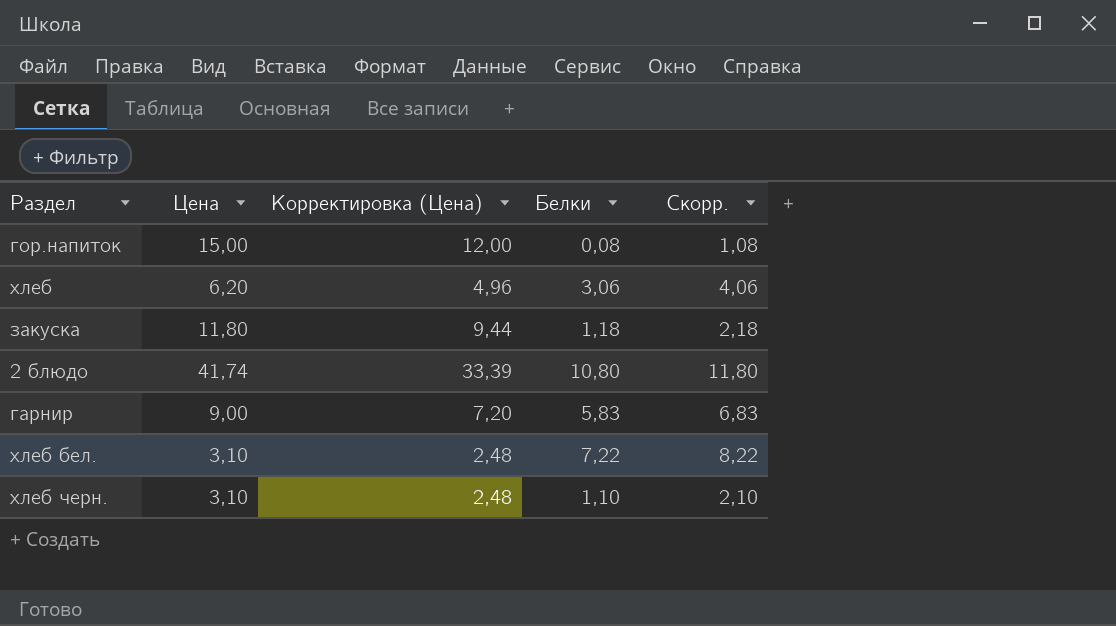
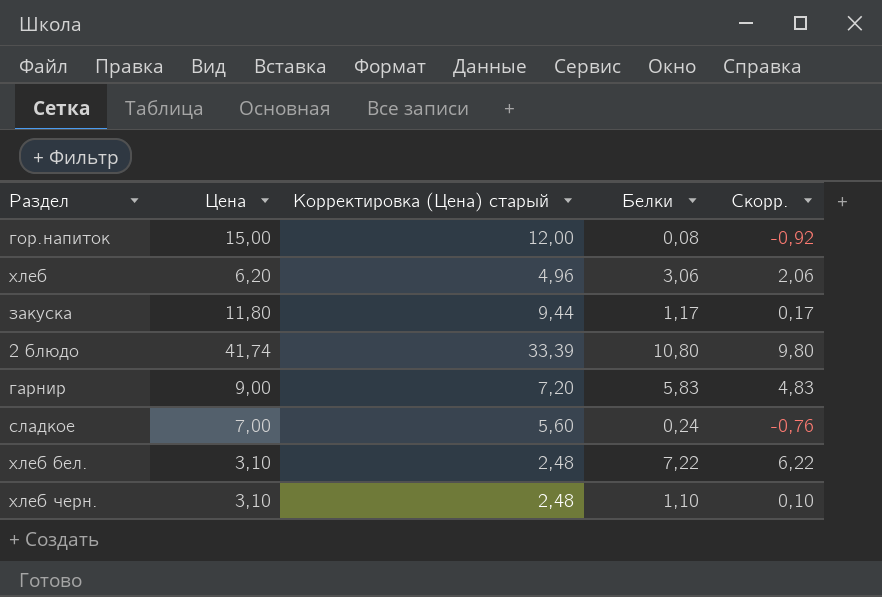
column name: Корректировка (Цена) -> Корректировка (Цена) старый
column Скорр. | formula: [Белки] + 1 -> [Белки] - 1
закуска | Белки: 1,18 -> 1,17
row сладкое: none -> 7,00 | 5,60 | 0,24 | -0,76

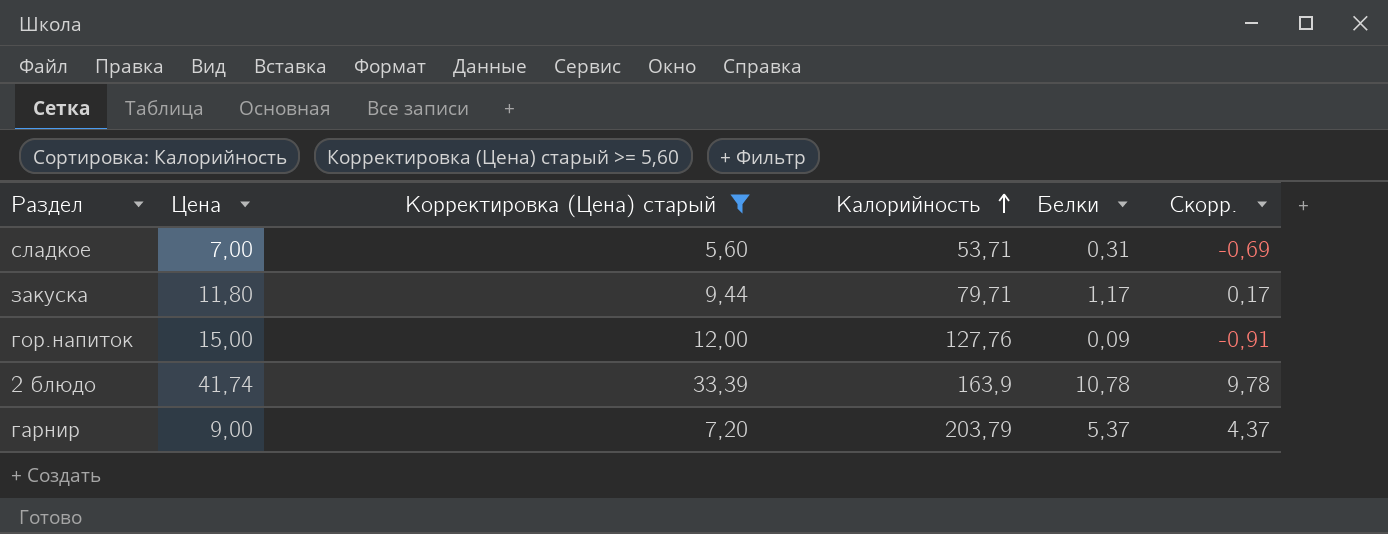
filter: none -> Корректировка (Цена) старый >= 5,60
row order: none -> Калорийность ascending
column Калорийность | position: none -> 4
сладкое | Белки: 0,24 -> 0,31
сладкое | Скорр.: -0,76 -> -0,69
гор.напиток | Белки: 0,08 -> 0,09
гор.напиток | Скорр.: -0,92 -> -0,91
2 блюдо | Белки: 10,80 -> 10,78
2 блюдо | Скорр.: 9,80 -> 9,78
гарнир | Белки: 5,83 -> 5,37
гарнир | Скорр.: 4,83 -> 4,37

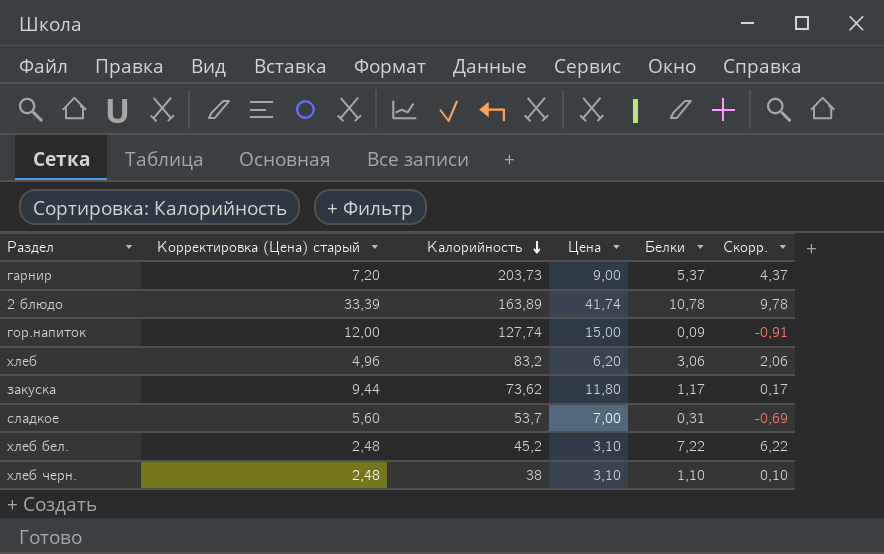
filter: Корректировка (Цена) старый >= 5,60 -> none
row order: Калорийность ascending -> Калорийность descending
column Цена | position: 2 -> 4
гарнир | Калорийность: 203,79 -> 203,73
2 блюдо | Калорийность: 163,9 -> 163,89
гор.напиток | Калорийность: 127,76 -> 127,74
закуска | Калорийность: 79,71 -> 73,62
сладкое | Калорийность: 53,71 -> 53,7

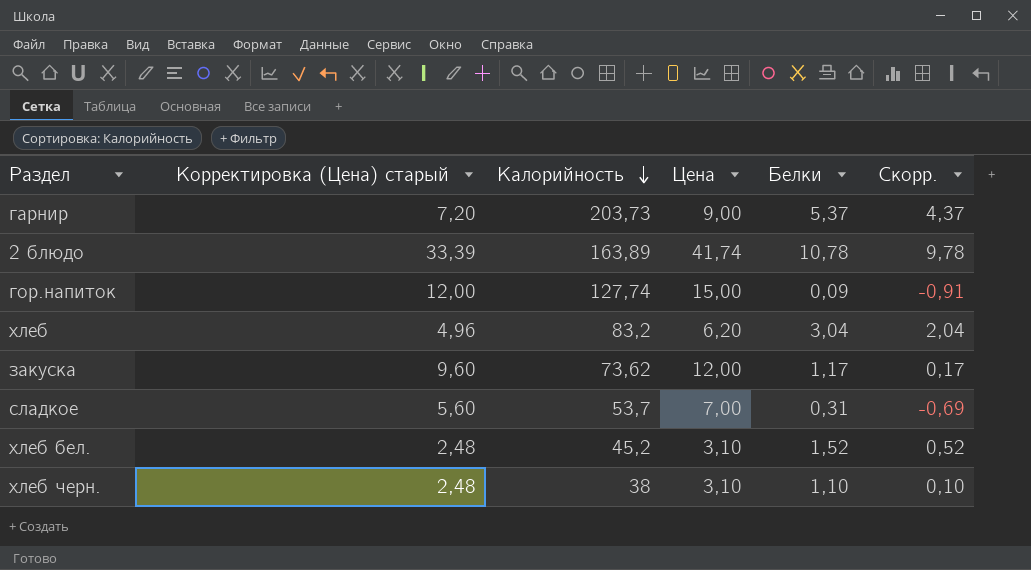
хлеб | Белки: 3,06 -> 3,04
хлеб | Скорр.: 2,06 -> 2,04
закуска | Корректировка (Цена) старый: 9,44 -> 9,60
закуска | Цена: 11,80 -> 12,00
хлеб бел. | Белки: 7,22 -> 1,52
хлеб бел. | Скорр.: 6,22 -> 0,52

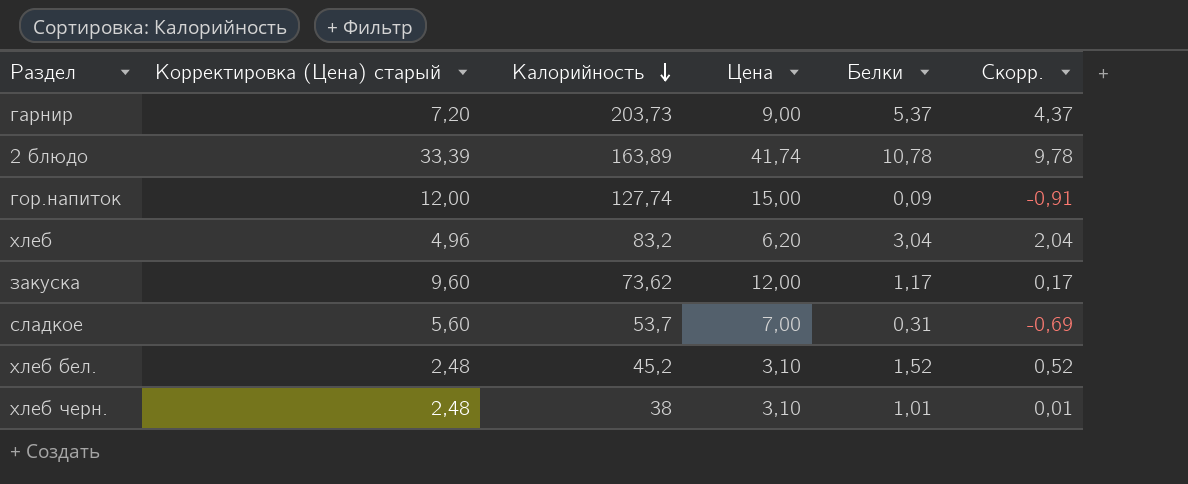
хлеб черн. | Белки: 1,10 -> 1,01
хлеб черн. | Скорр.: 0,10 -> 0,01

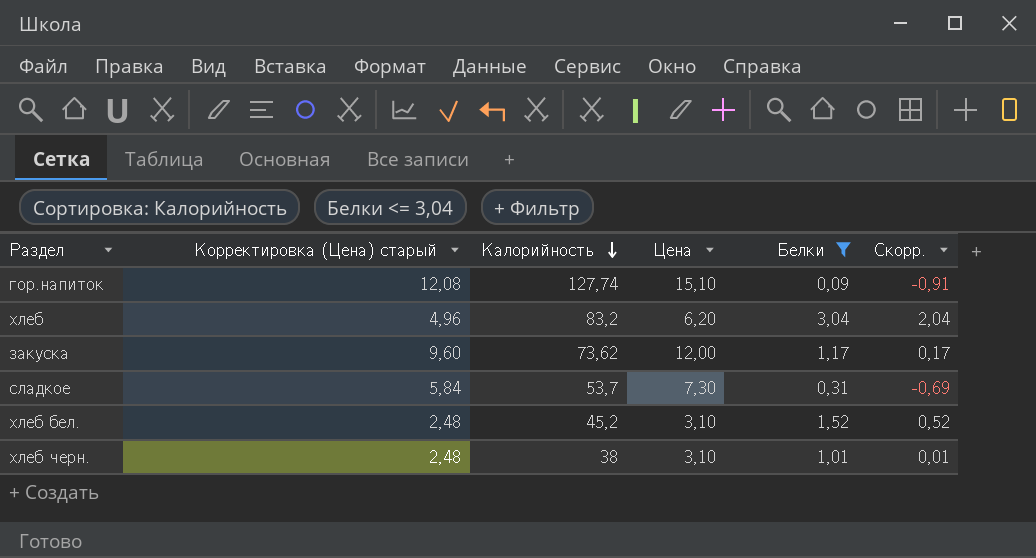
filter: none -> Белки <= 3,04
гор.напиток | Корректировка (Цена) старый: 12,00 -> 12,08
гор.напиток | Цена: 15,00 -> 15,10
сладкое | Корректировка (Цена) старый: 5,60 -> 5,84
сладкое | Цена: 7,00 -> 7,30

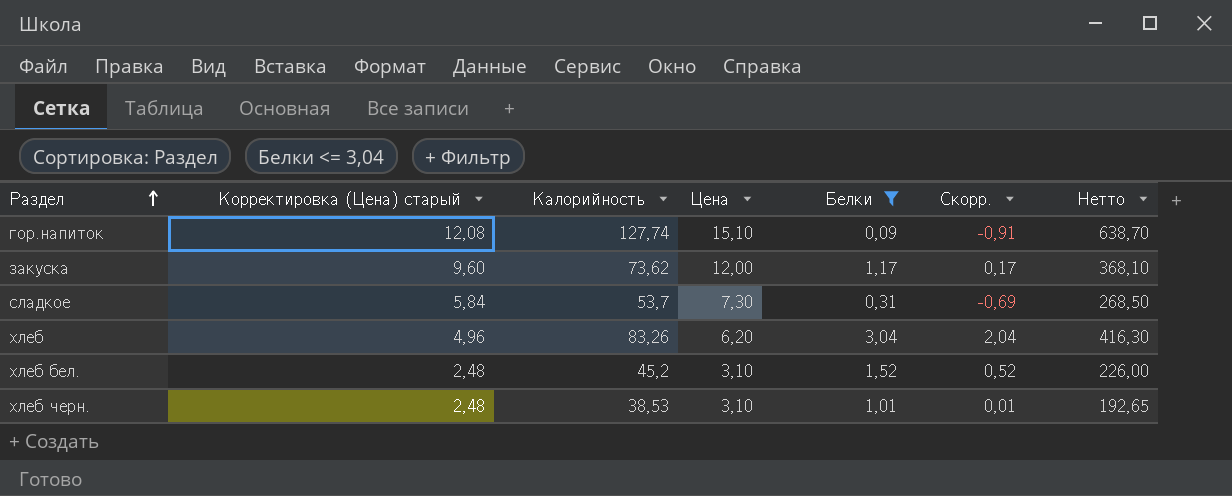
row order: Калорийность descending -> Раздел ascending
column Нетто | formula: none -> [Калорийность] * 5
хлеб | Калорийность: 83,2 -> 83,26
хлеб черн. | Калорийность: 38 -> 38,53

